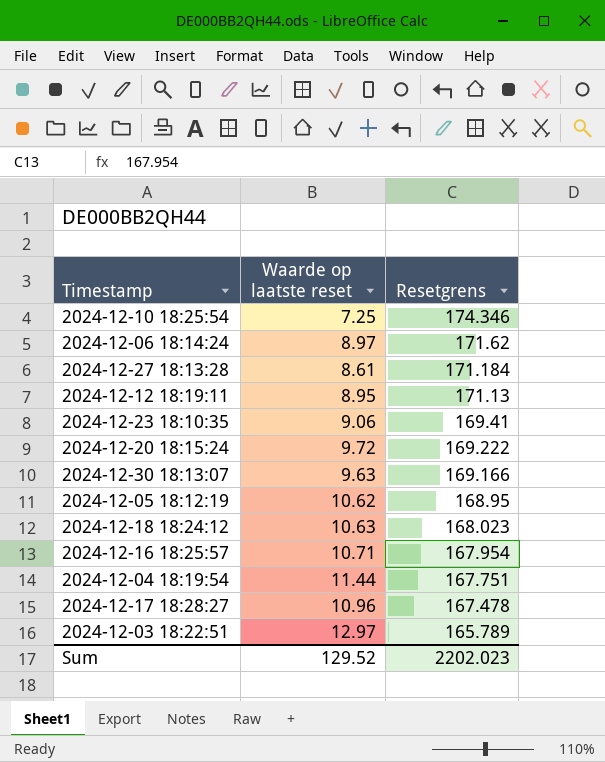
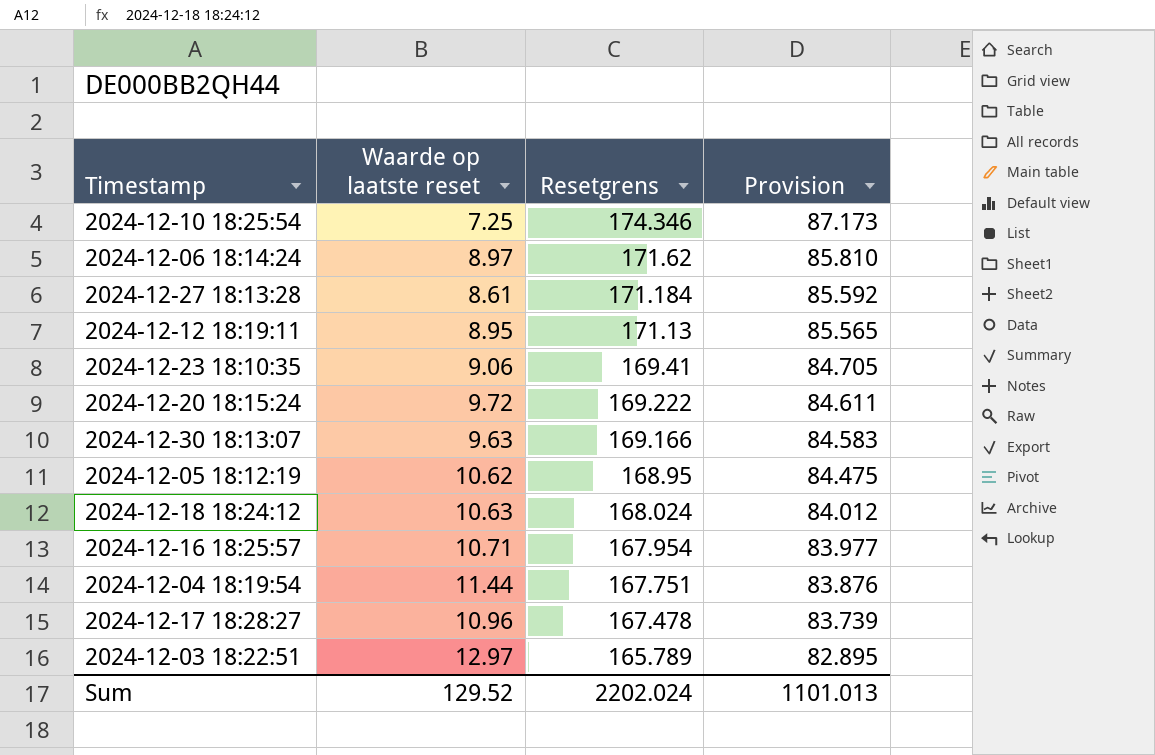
column Provision | formula: none -> [Resetgrens] * 0.5
2024-12-18 18:24:12 | Resetgrens: 168.023 -> 168.024
Sum | Resetgrens: 2202.023 -> 2202.024

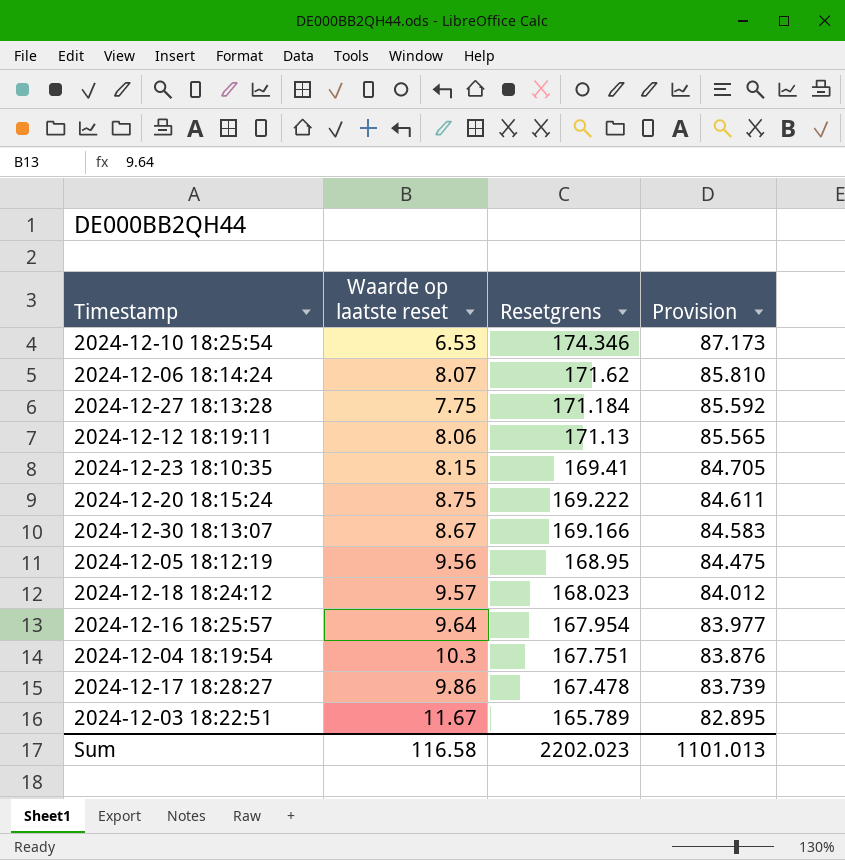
2024-12-10 18:25:54 | Waarde op laatste reset: 7.25 -> 6.53
2024-12-06 18:14:24 | Waarde op laatste reset: 8.97 -> 8.07
2024-12-27 18:13:28 | Waarde op laatste reset: 8.61 -> 7.75
2024-12-12 18:19:11 | Waarde op laatste reset: 8.95 -> 8.06
2024-12-23 18:10:35 | Waarde op laatste reset: 9.06 -> 8.15
2024-12-20 18:15:24 | Waarde op laatste reset: 9.72 -> 8.75
2024-12-30 18:13:07 | Waarde op laatste reset: 9.63 -> 8.67
2024-12-05 18:12:19 | Waarde op laatste reset: 10.62 -> 9.56
2024-12-18 18:24:12 | Waarde op laatste reset: 10.63 -> 9.57
2024-12-18 18:24:12 | Resetgrens: 168.024 -> 168.023
2024-12-16 18:25:57 | Waarde op laatste reset: 10.71 -> 9.64
2024-12-04 18:19:54 | Waarde op laatste reset: 11.44 -> 10.3
2024-12-17 18:28:27 | Waarde op laatste reset: 10.96 -> 9.86
2024-12-03 18:22:51 | Waarde op laatste reset: 12.97 -> 11.67
Sum | Waarde op laatste reset: 129.52 -> 116.58
Sum | Resetgrens: 2202.024 -> 2202.023

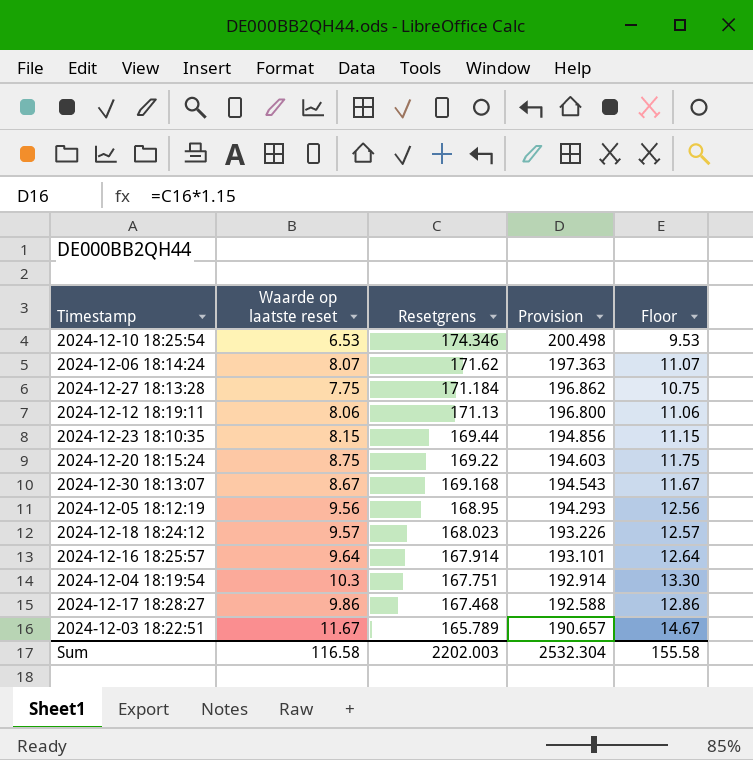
column Provision | formula: [Resetgrens] * 0.5 -> [Resetgrens] * 1.15
column Floor | formula: none -> [Waarde op laatste reset] + 3
2024-12-23 18:10:35 | Resetgrens: 169.41 -> 169.44
2024-12-20 18:15:24 | Resetgrens: 169.222 -> 169.22
2024-12-30 18:13:07 | Resetgrens: 169.166 -> 169.168
2024-12-16 18:25:57 | Resetgrens: 167.954 -> 167.914
2024-12-17 18:28:27 | Resetgrens: 167.478 -> 167.468
Sum | Resetgrens: 2202.023 -> 2202.003
Sum | Provision: 1101.013 -> 2532.304

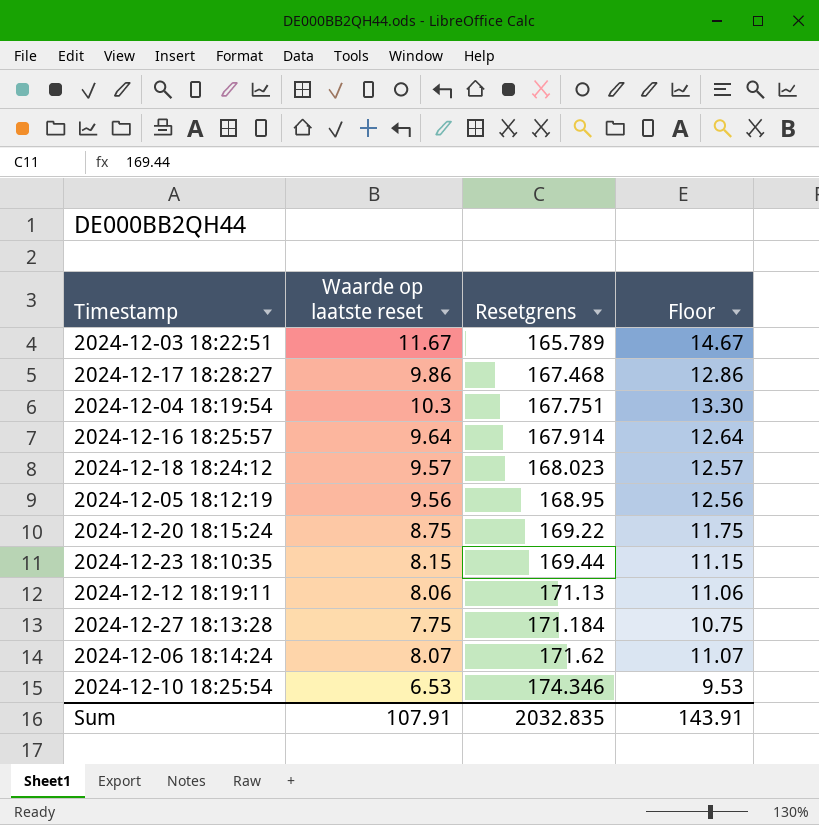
row order: Resetgrens descending -> Resetgrens ascending
column Provision | formula: [Resetgrens] * 1.15 -> none
row 2024-12-30 18:13:07: 8.67 | 169.168 | 194.543 | 11.67 -> none
Sum | Waarde op laatste reset: 116.58 -> 107.91
Sum | Resetgrens: 2202.003 -> 2032.835
Sum | Floor: 155.58 -> 143.91

